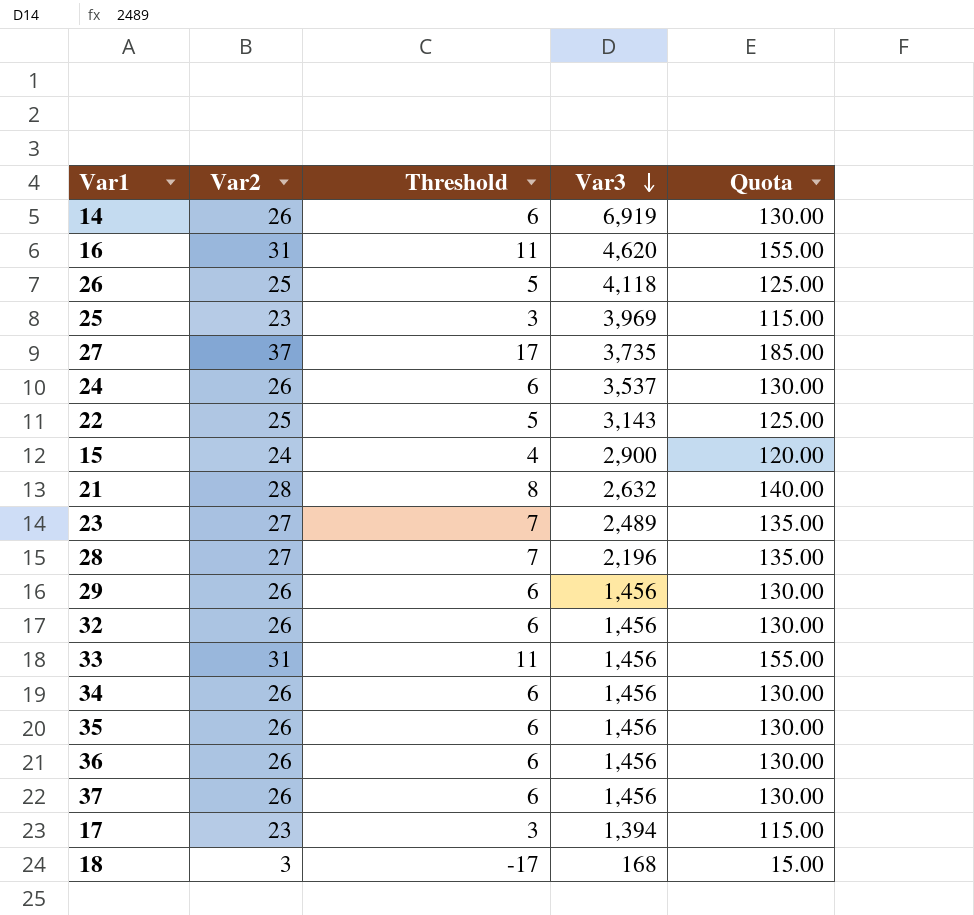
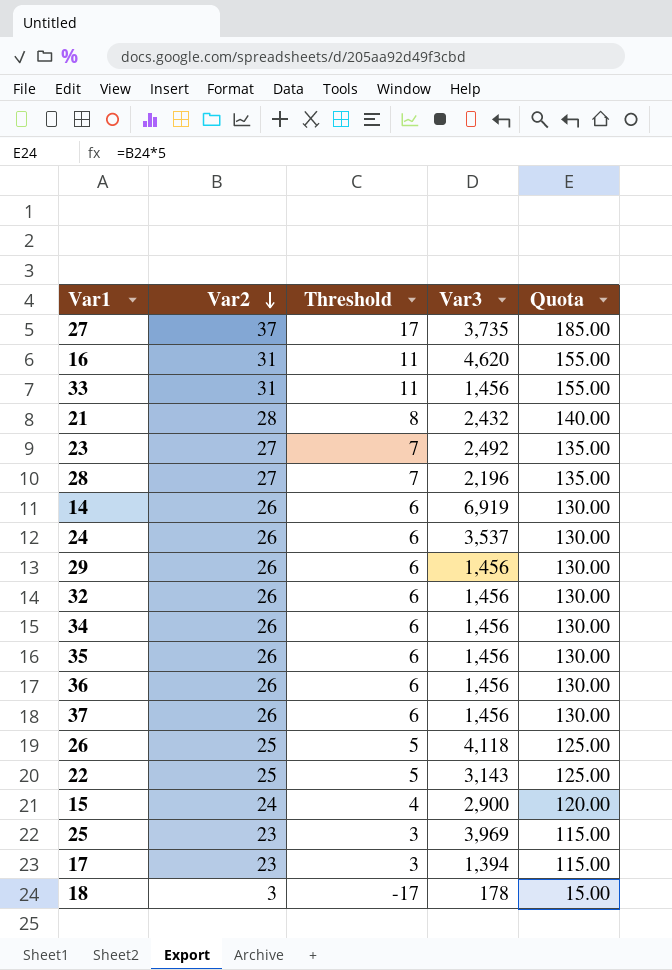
row order: Var3 descending -> Var2 descending
21 | Var3: 2,632 -> 2,432
23 | Var3: 2,489 -> 2,492
18 | Var3: 168 -> 178

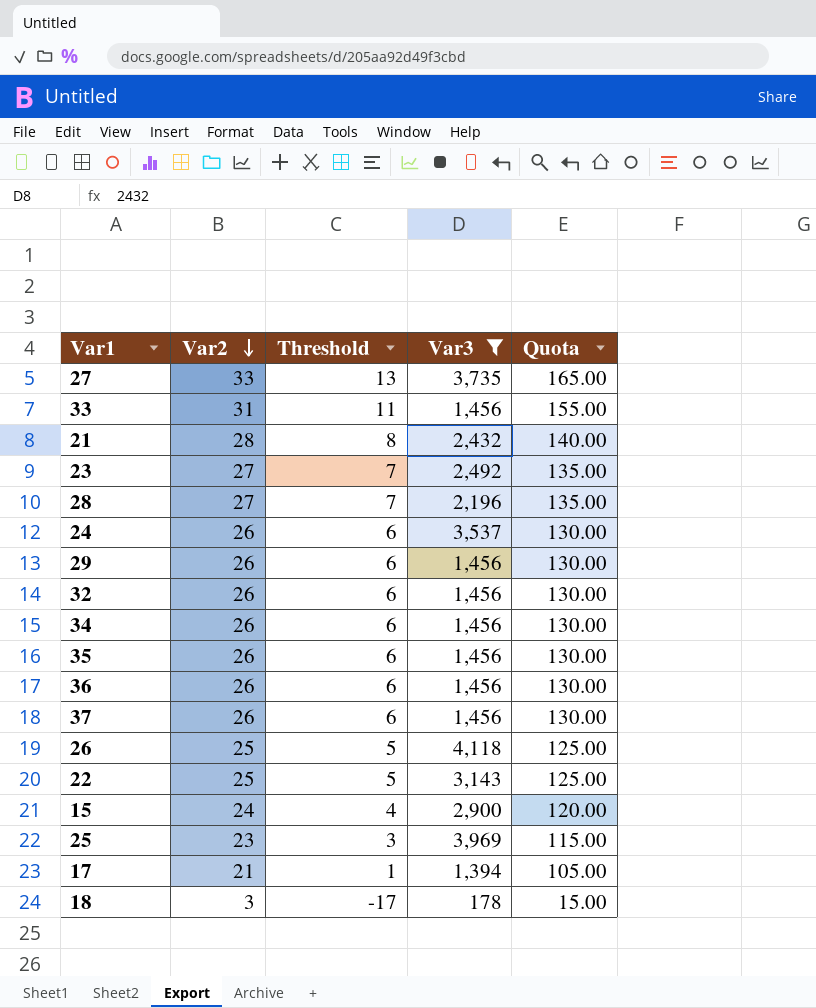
filter: none -> Var3 <= 4,118
27 | Var2: 37 -> 33
27 | Threshold: 17 -> 13
27 | Quota: 185.00 -> 165.00
17 | Var2: 23 -> 21
17 | Threshold: 3 -> 1
17 | Quota: 115.00 -> 105.00

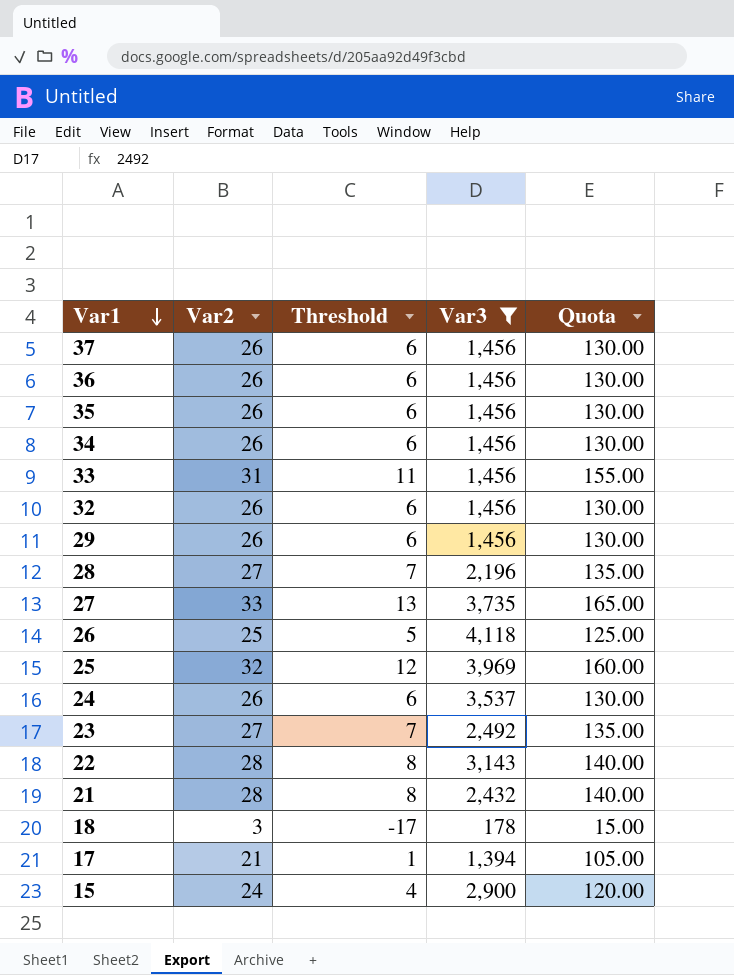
row order: Var2 descending -> Var1 descending
25 | Var2: 23 -> 32
25 | Threshold: 3 -> 12
25 | Quota: 115.00 -> 160.00
22 | Var2: 25 -> 28
22 | Threshold: 5 -> 8
22 | Quota: 125.00 -> 140.00

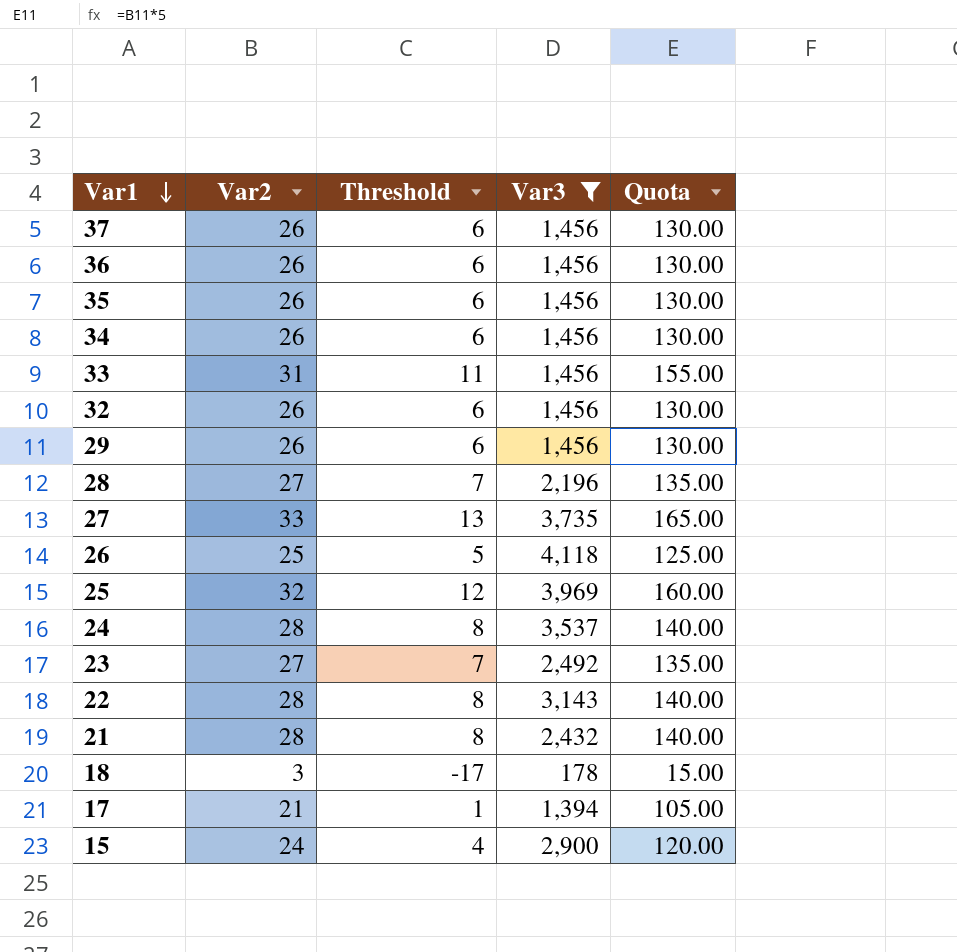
24 | Var2: 26 -> 28
24 | Threshold: 6 -> 8
24 | Quota: 130.00 -> 140.00

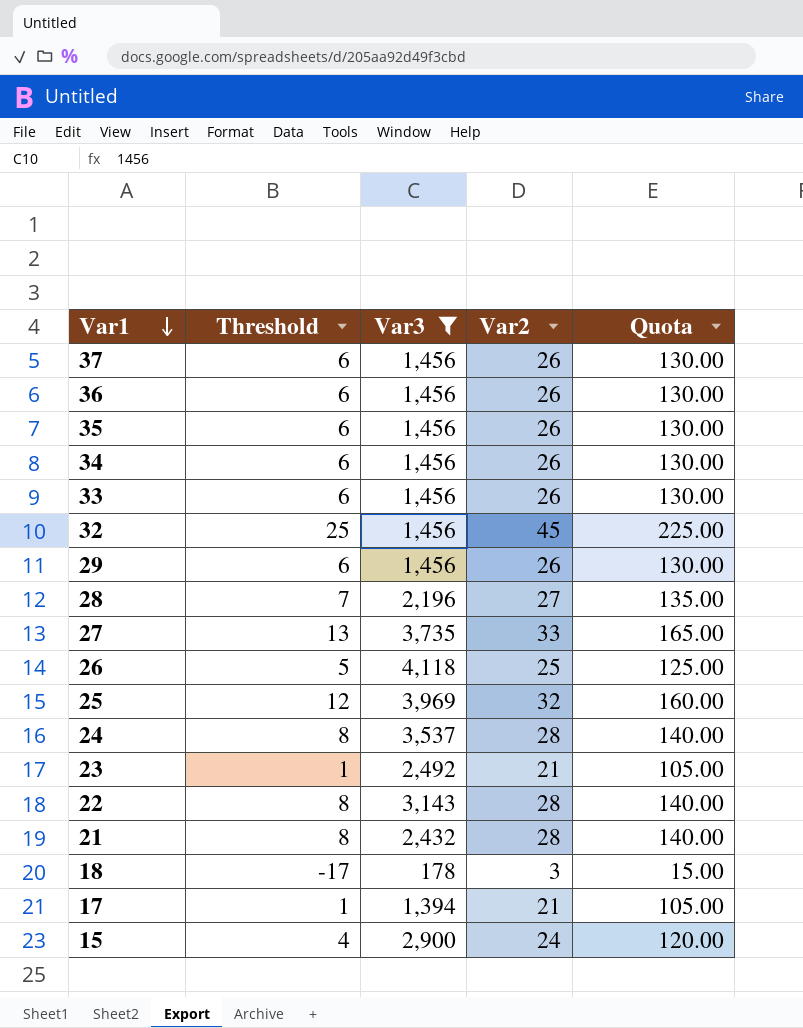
column Var2 | position: 2 -> 4
33 | Threshold: 11 -> 6
33 | Var2: 31 -> 26
33 | Quota: 155.00 -> 130.00
32 | Threshold: 6 -> 25
32 | Var2: 26 -> 45
32 | Quota: 130.00 -> 225.00
23 | Threshold: 7 -> 1
23 | Var2: 27 -> 21
23 | Quota: 135.00 -> 105.00

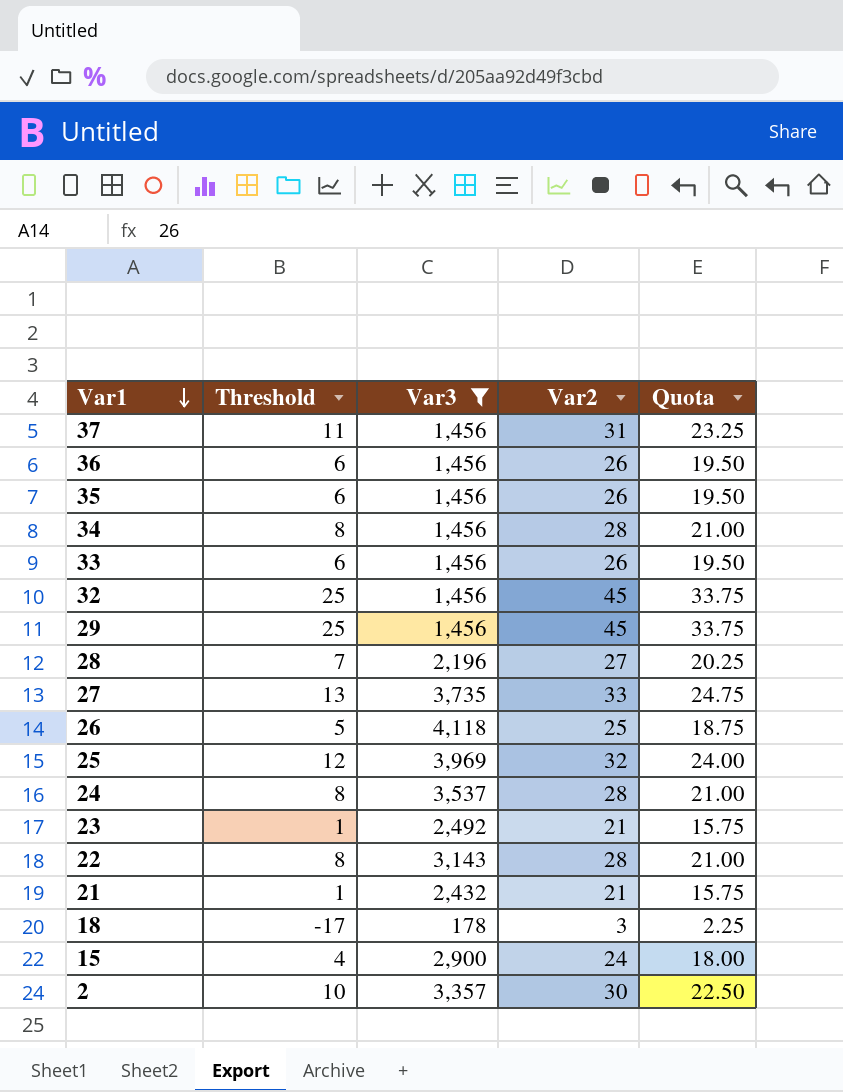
column Quota | formula: [Var2] * 5 -> [Var2] * 0.75
row 17: 1 | 1,394 | 21 | 105.00 -> none
37 | Threshold: 6 -> 11
37 | Var2: 26 -> 31
34 | Threshold: 6 -> 8
34 | Var2: 26 -> 28
29 | Threshold: 6 -> 25
29 | Var2: 26 -> 45
21 | Threshold: 8 -> 1
21 | Var2: 28 -> 21
row 2: none -> 10 | 3,357 | 30 | 22.50

